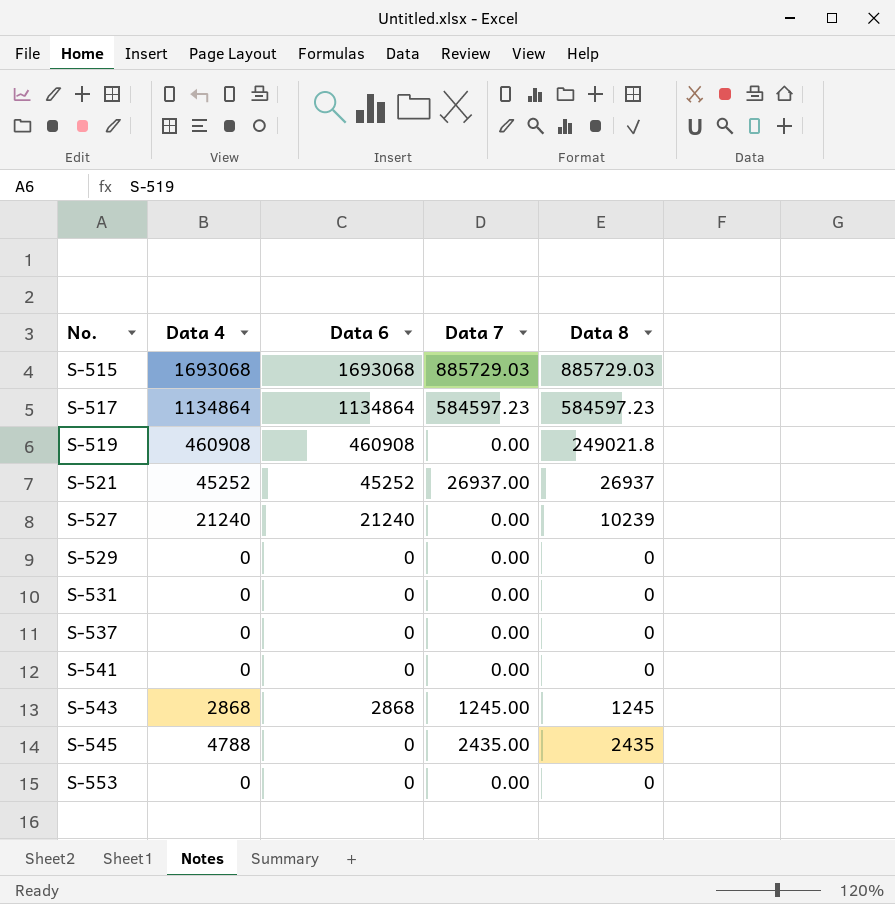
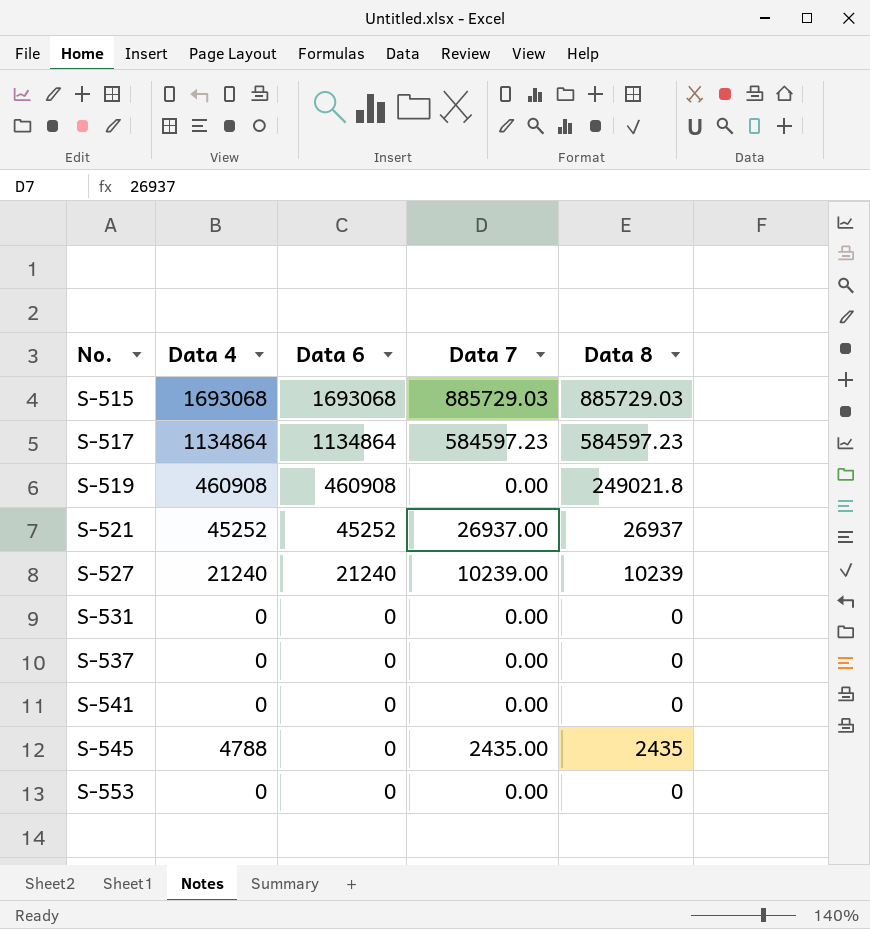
row S-529: 0 | 0 | 0.00 | 0 -> none
row S-543: 2868 | 2868 | 1245.00 | 1245 -> none
S-527 | Data 7: 0.00 -> 10239.00

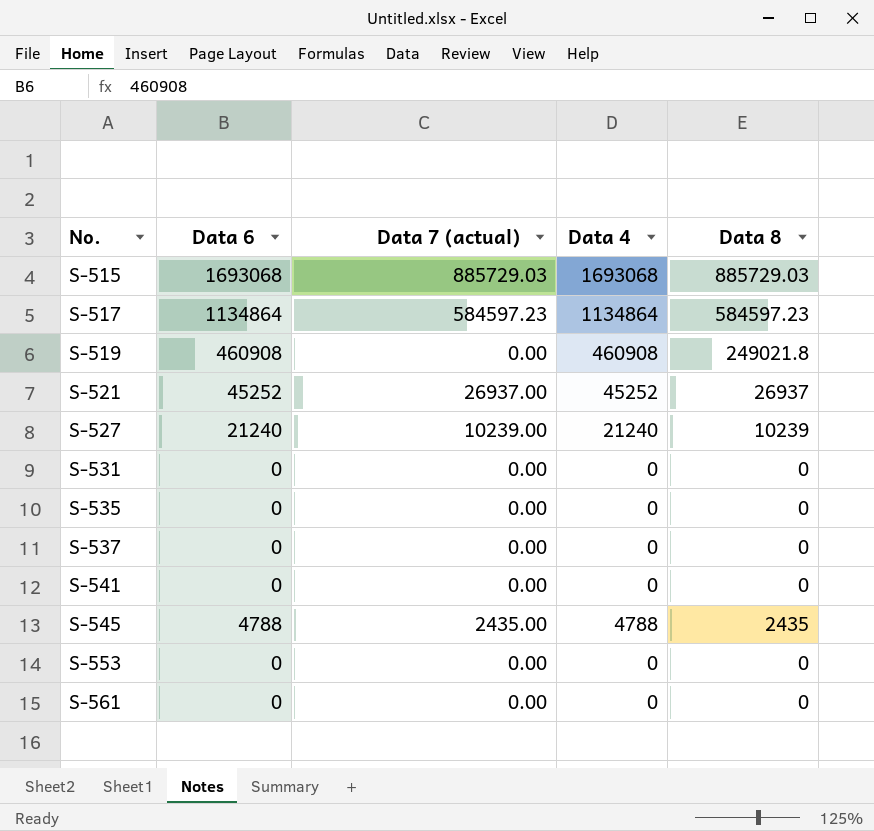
column name: Data 7 -> Data 7 (actual)
column Data 4 | position: 2 -> 4
row S-535: none -> 0 | 0.00 | 0 | 0
S-545 | Data 6: 0 -> 4788
row S-561: none -> 0 | 0.00 | 0 | 0

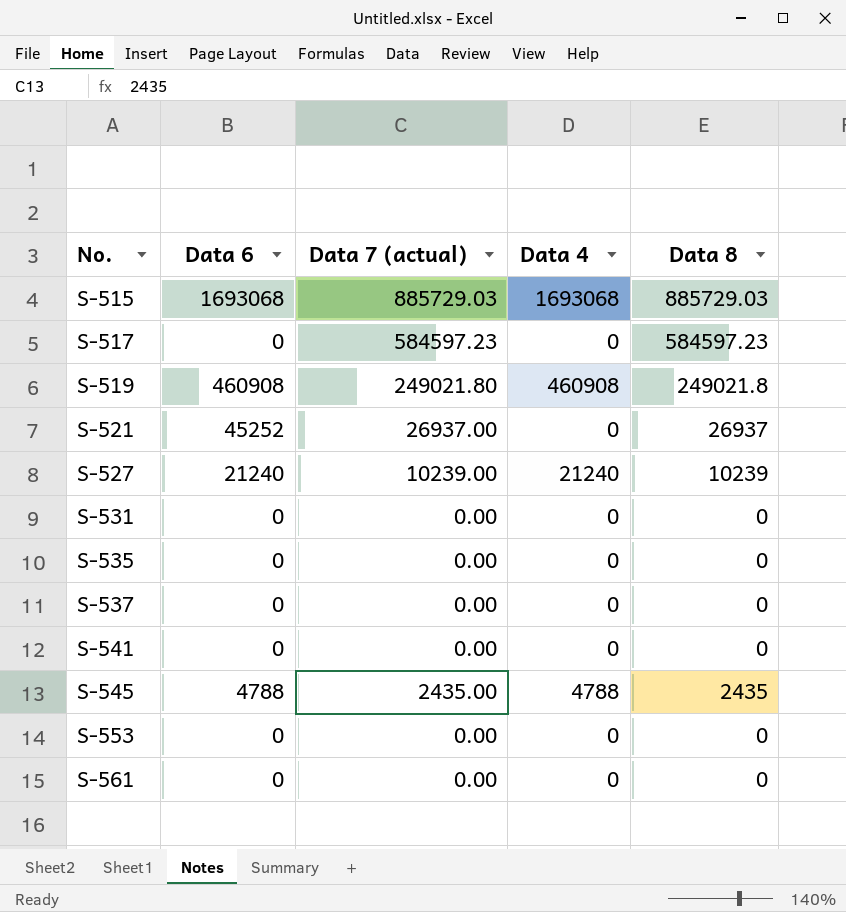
S-517 | Data 6: 1134864 -> 0
S-517 | Data 4: 1134864 -> 0
S-519 | Data 7 (actual): 0.00 -> 249021.80
S-521 | Data 4: 45252 -> 0

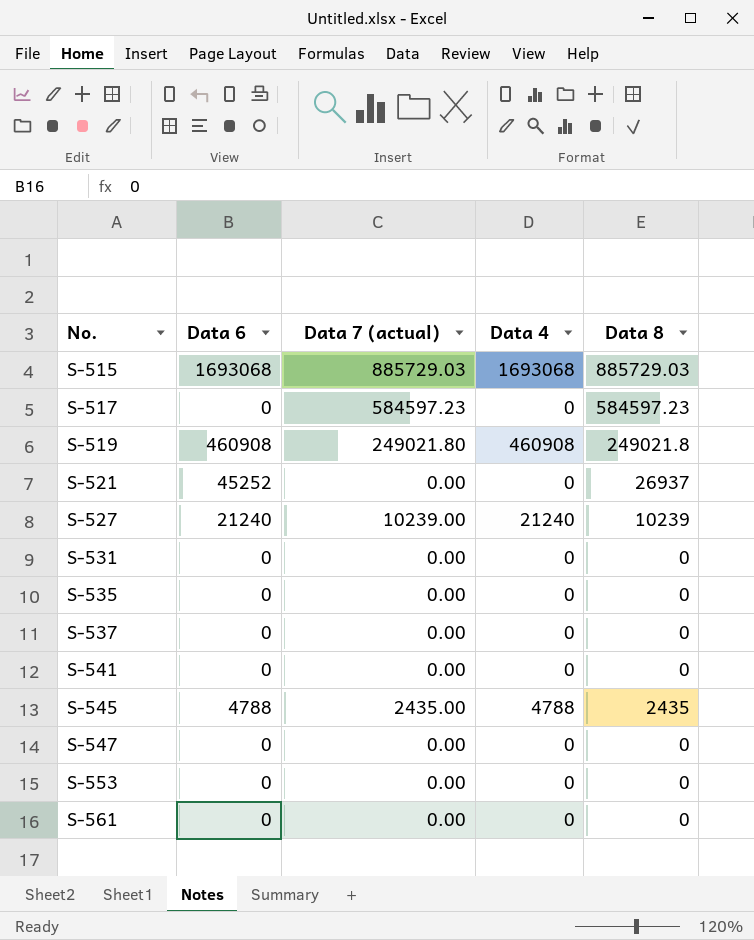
S-521 | Data 7 (actual): 26937.00 -> 0.00
row S-547: none -> 0 | 0.00 | 0 | 0

